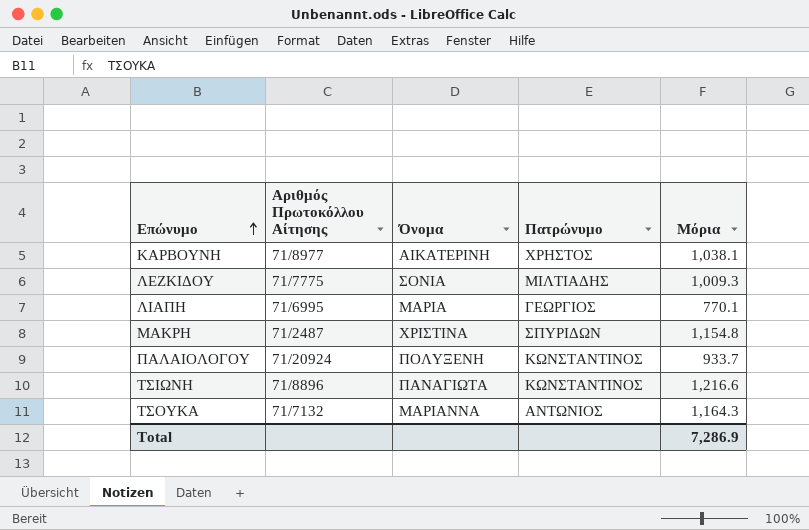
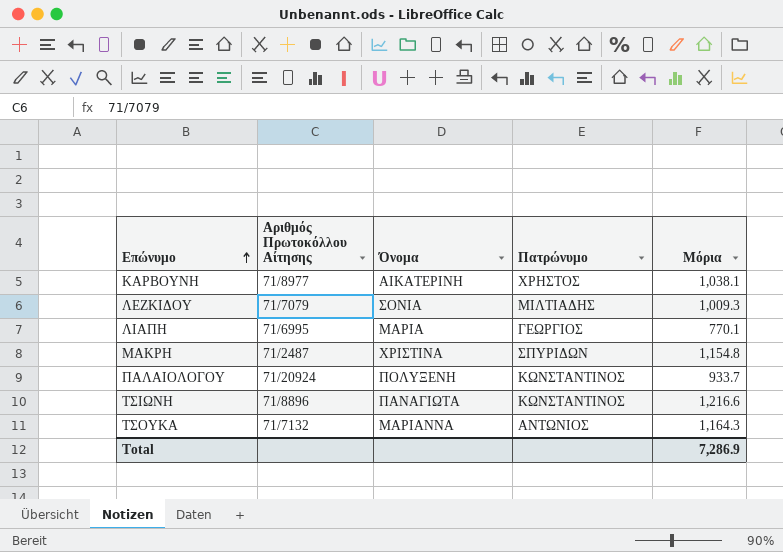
ΛΕΖΚΙΔΟΥ | Αριθμός Πρωτοκόλλου Αίτησης: 71/7775 -> 71/7079

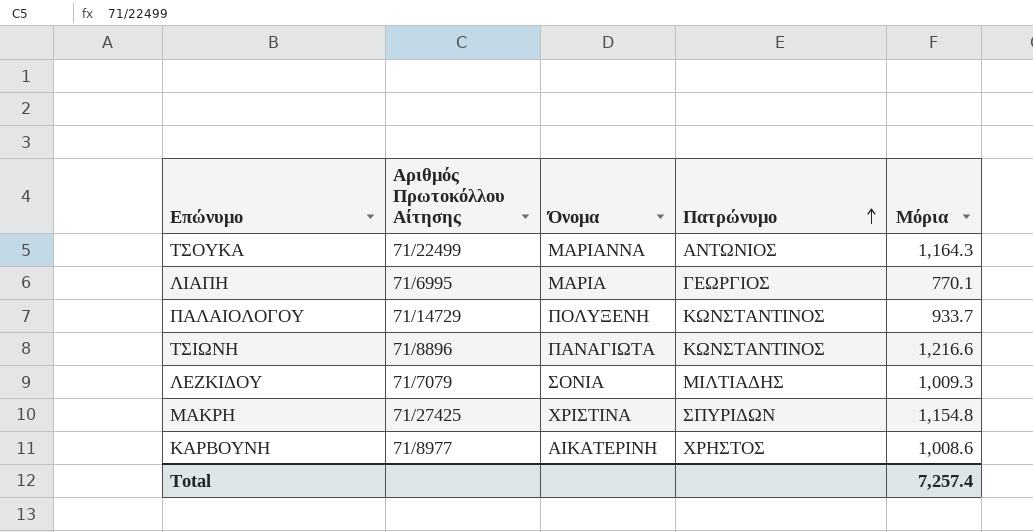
row order: Επώνυμο ascending -> Πατρώνυμο ascending
ΤΣΟΥΚΑ | Αριθμός Πρωτοκόλλου Αίτησης: 71/7132 -> 71/22499
ΠΑΛΑΙΟΛΟΓΟΥ | Αριθμός Πρωτοκόλλου Αίτησης: 71/20924 -> 71/14729
ΜΑΚΡΗ | Αριθμός Πρωτοκόλλου Αίτησης: 71/2487 -> 71/27425
ΚΑΡΒΟΥΝΗ | Μόρια: 1,038.1 -> 1,008.6
Total | Μόρια: 7,286.9 -> 7,257.4

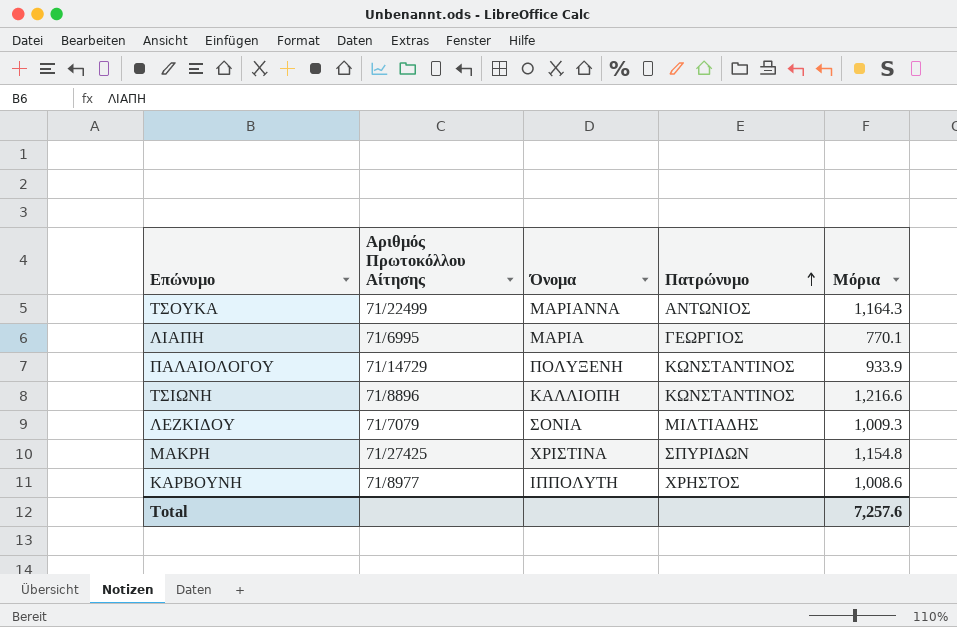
ΠΑΛΑΙΟΛΟΓΟΥ | Μόρια: 933.7 -> 933.9
ΤΣΙΩΝΗ | Όνομα: ΠΑΝΑΓΙΩΤΑ -> ΚΑΛΛΙΟΠΗ
ΚΑΡΒΟΥΝΗ | Όνομα: ΑΙΚΑΤΕΡΙΝΗ -> ΙΠΠΟΛΥΤΗ
Total | Μόρια: 7,257.4 -> 7,257.6

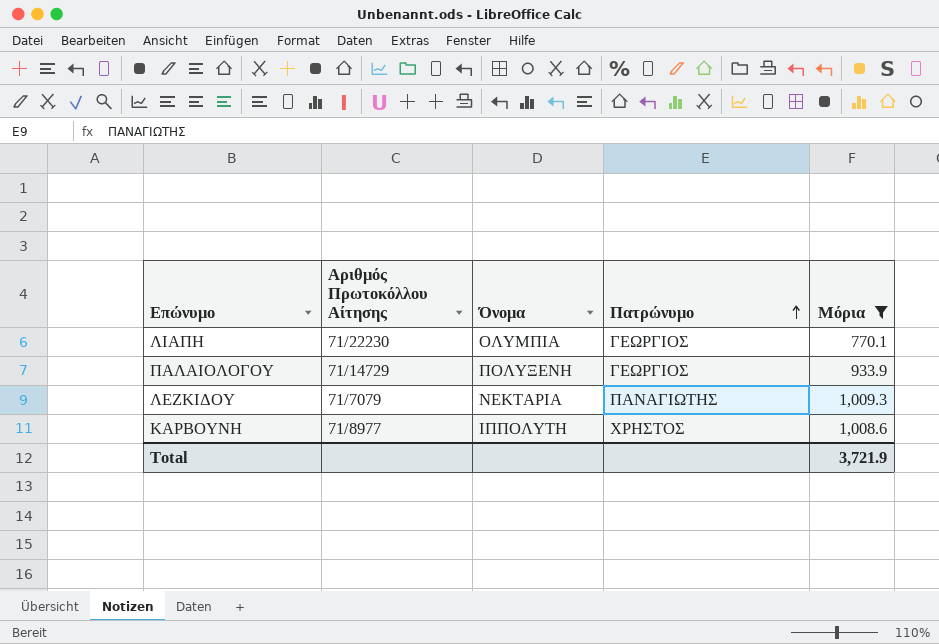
filter: none -> Μόρια <= 1,009.3
ΛΙΑΠΗ | Αριθμός Πρωτοκόλλου Αίτησης: 71/6995 -> 71/22230
ΛΙΑΠΗ | Όνομα: ΜΑΡΙΑ -> ΟΛΥΜΠΙΑ
ΠΑΛΑΙΟΛΟΓΟΥ | Πατρώνυμο: ΚΩΝΣΤΑΝΤΙΝΟΣ -> ΓΕΩΡΓΙΟΣ
ΛΕΖΚΙΔΟΥ | Όνομα: ΣΟΝΙΑ -> ΝΕΚΤΑΡΙΑ
ΛΕΖΚΙΔΟΥ | Πατρώνυμο: ΜΙΛΤΙΑΔΗΣ -> ΠΑΝΑΓΙΩΤΗΣ
Total | Μόρια: 7,257.6 -> 3,721.9

